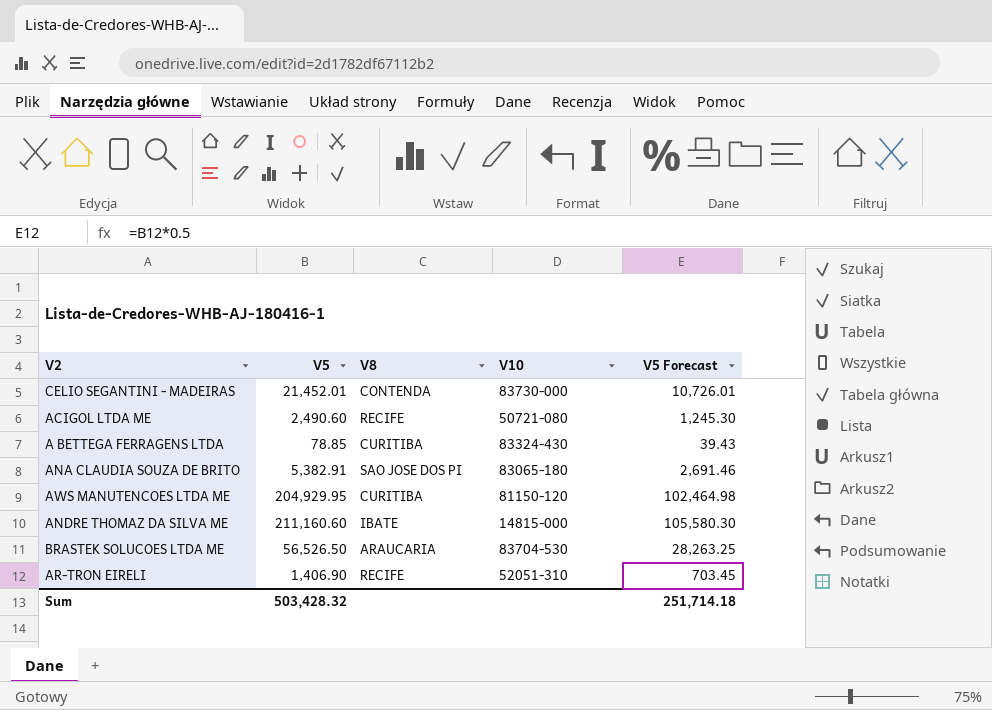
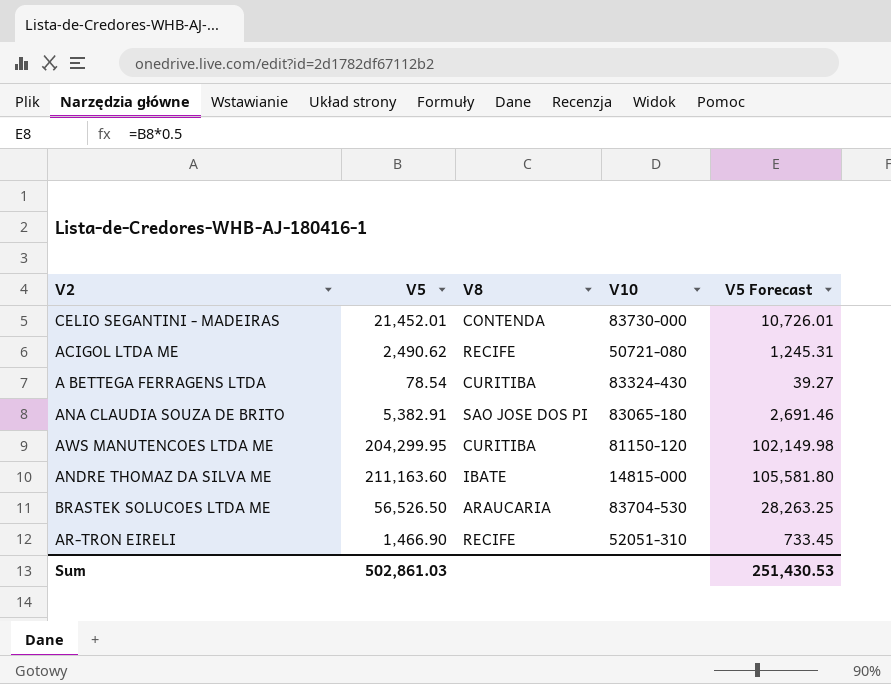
ACIGOL LTDA ME | V5: 2,490.60 -> 2,490.62
ACIGOL LTDA ME | V5 Forecast: 1,245.30 -> 1,245.31
A BETTEGA FERRAGENS LTDA | V5: 78.85 -> 78.54
A BETTEGA FERRAGENS LTDA | V5 Forecast: 39.43 -> 39.27
AWS MANUTENCOES LTDA ME | V5: 204,929.95 -> 204,299.95
AWS MANUTENCOES LTDA ME | V5 Forecast: 102,464.98 -> 102,149.98
ANDRE THOMAZ DA SILVA ME | V5: 211,160.60 -> 211,163.60
ANDRE THOMAZ DA SILVA ME | V5 Forecast: 105,580.30 -> 105,581.80
AR-TRON EIRELI | V5: 1,406.90 -> 1,466.90
AR-TRON EIRELI | V5 Forecast: 703.45 -> 733.45
Sum | V5: 503,428.32 -> 502,861.03
Sum | V5 Forecast: 251,714.18 -> 251,430.53

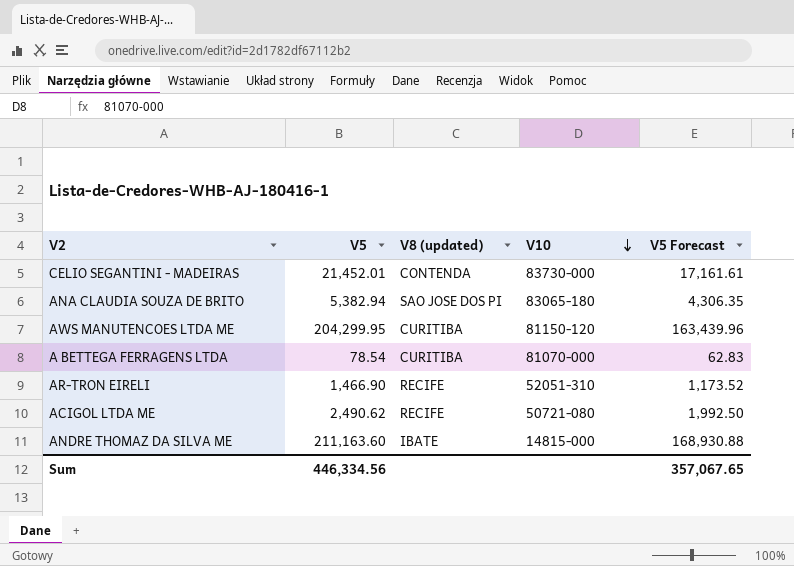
row order: none -> V10 descending
column name: V8 -> V8 (updated)
column V5 Forecast | formula: [V5] * 0.5 -> [V5] * 0.8
row BRASTEK SOLUCOES LTDA ME: 56,526.50 | ARAUCARIA | 83704-530 | 28,263.25 -> none
ANA CLAUDIA SOUZA DE BRITO | V5: 5,382.91 -> 5,382.94
A BETTEGA FERRAGENS LTDA | V10: 83324-430 -> 81070-000
Sum | V5: 502,861.03 -> 446,334.56
Sum | V5 Forecast: 251,430.53 -> 357,067.65

